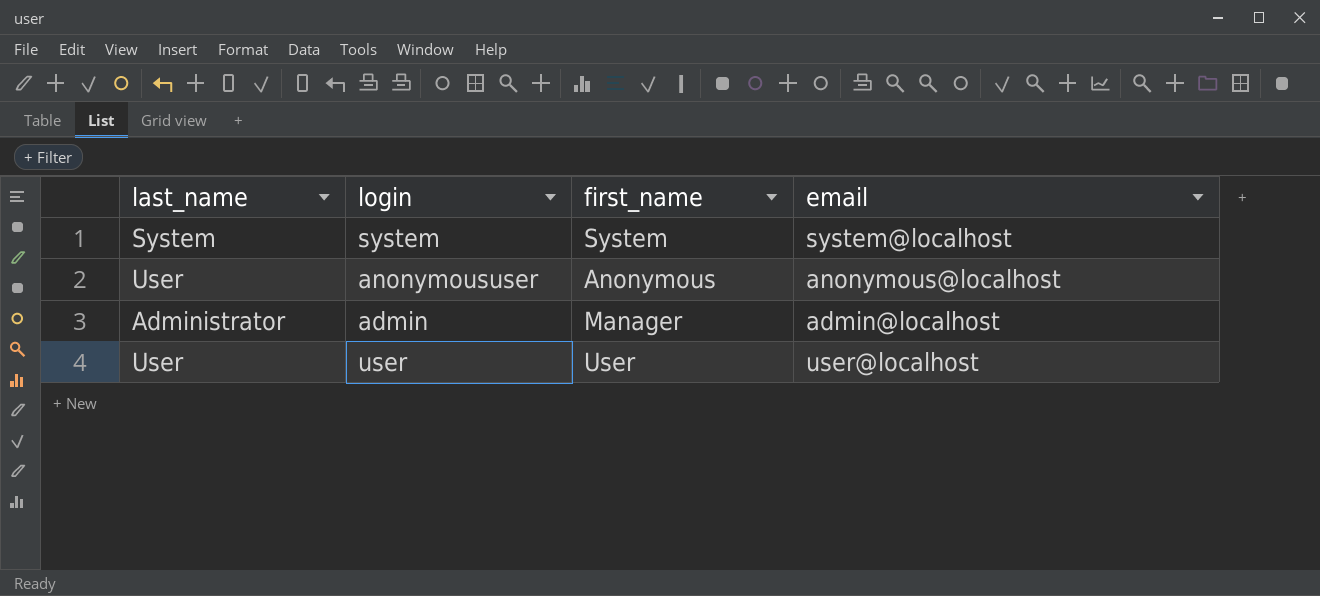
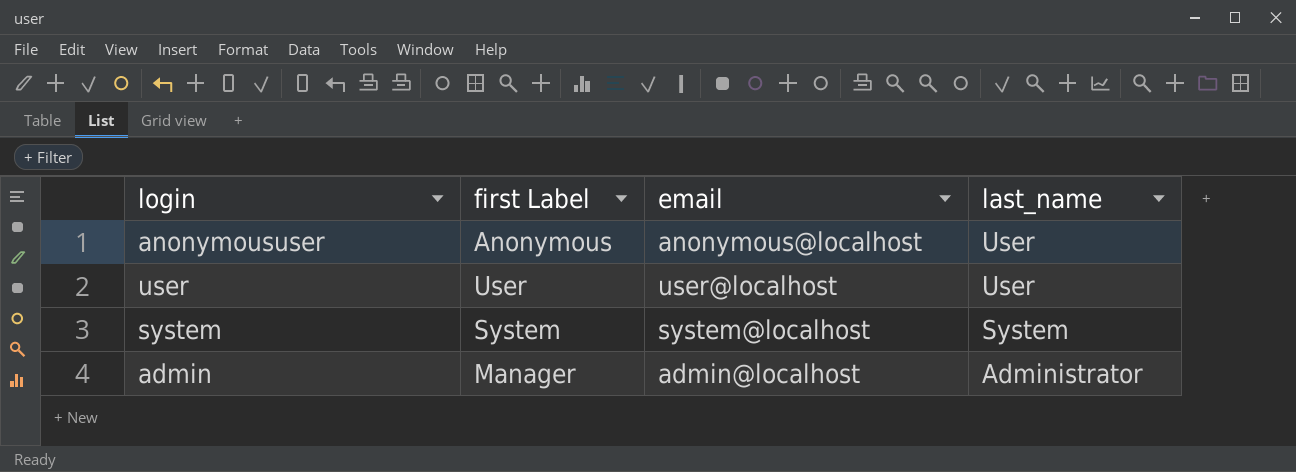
row order: none -> last_name descending
column name: first_name -> first Label
column last_name | position: 1 -> 4

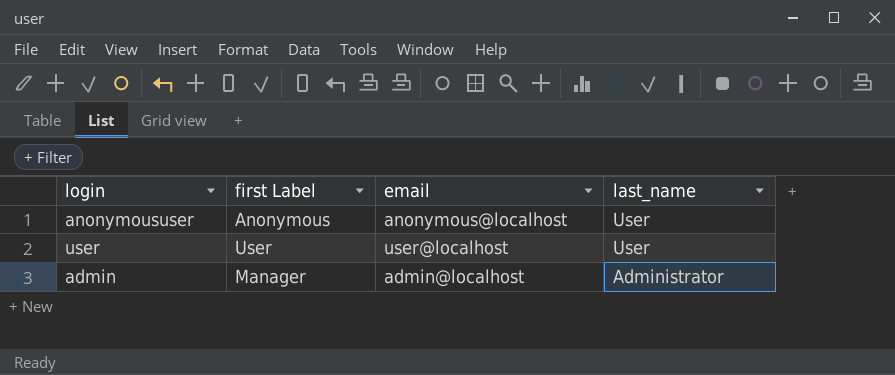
row system: System | system@localhost | System -> none

